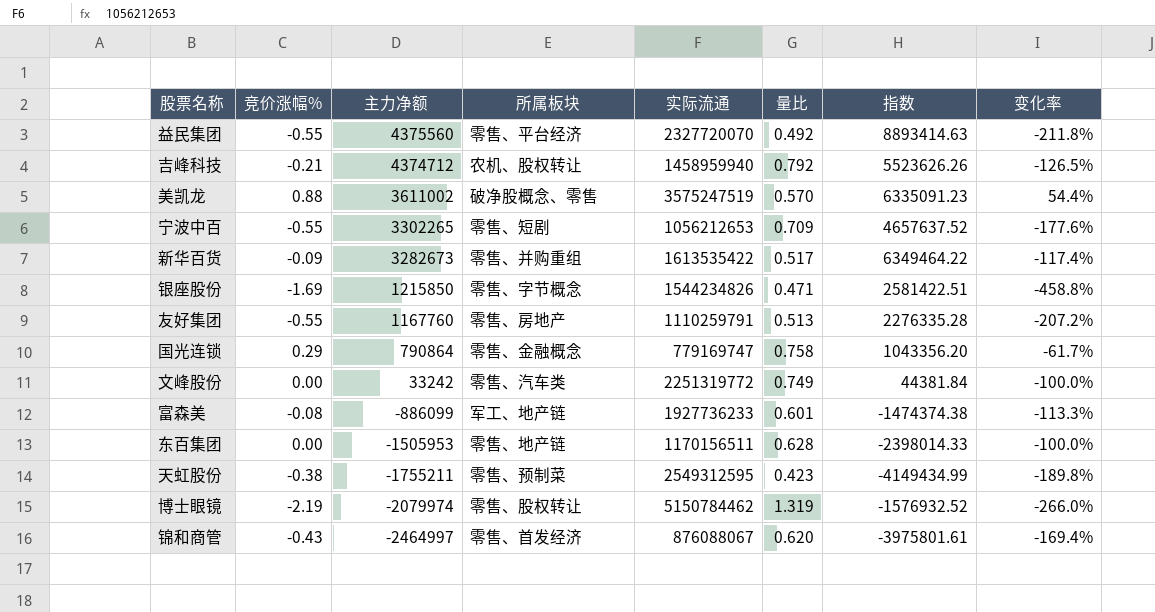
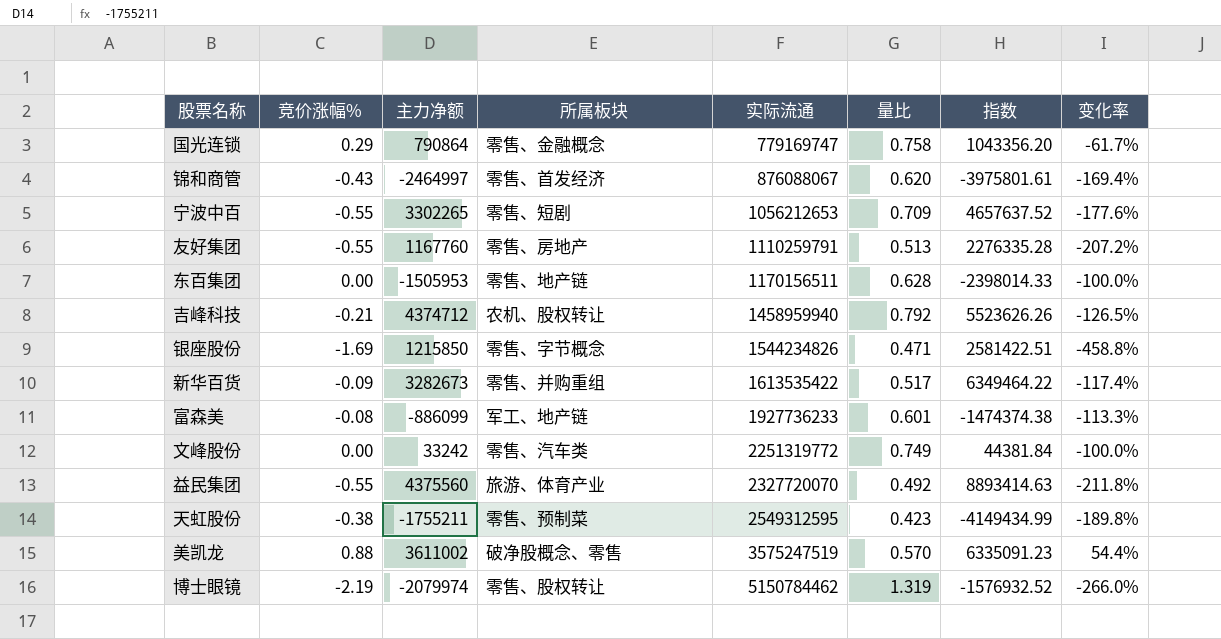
row order: 主力净额 descending -> 实际流通 ascending
益民集团 | 所属板块: 零售、平台经济 -> 旅游、体育产业

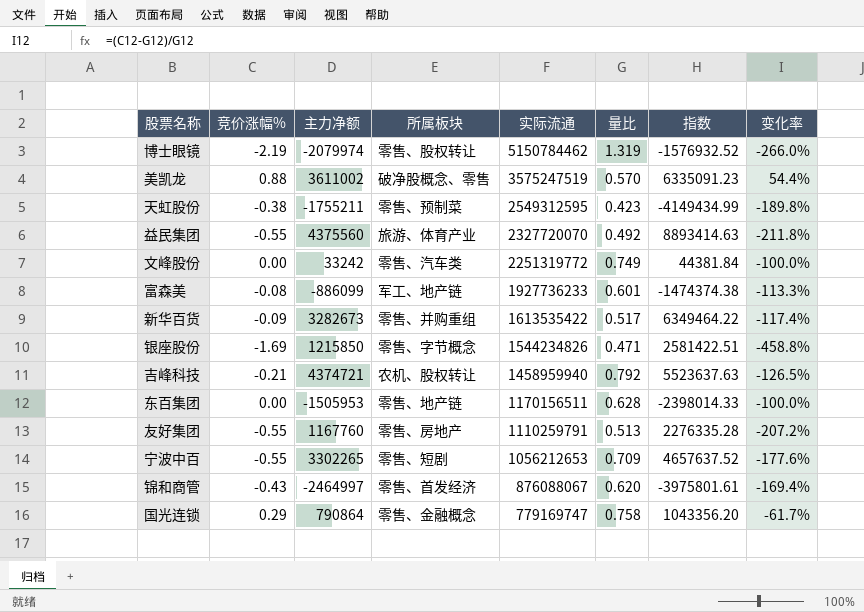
row order: 实际流通 ascending -> 实际流通 descending
吉峰科技 | 主力净额: 4374712 -> 4374721
吉峰科技 | 指数: 5523626.26 -> 5523637.63

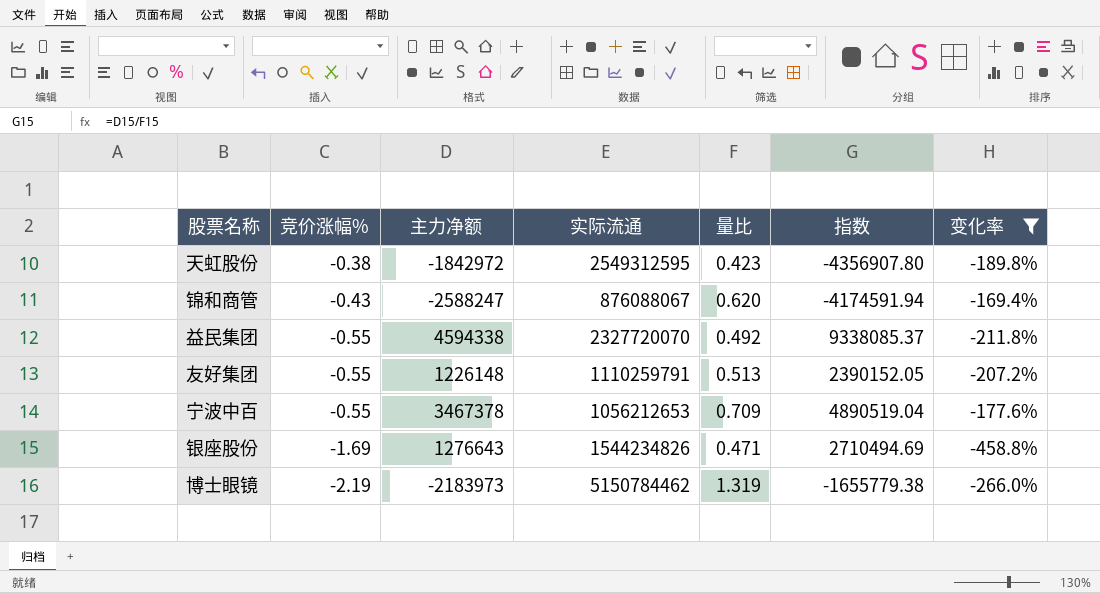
filter: none -> 变化率 <= -169.4%
row order: 实际流通 descending -> 竞价涨幅% descending
column 所属板块 | position: 4 -> none
天虹股份 | 主力净额: -1755211 -> -1842972
天虹股份 | 指数: -4149434.99 -> -4356907.80
锦和商管 | 主力净额: -2464997 -> -2588247
锦和商管 | 指数: -3975801.61 -> -4174591.94
益民集团 | 主力净额: 4375560 -> 4594338
益民集团 | 指数: 8893414.63 -> 9338085.37
友好集团 | 主力净额: 1167760 -> 1226148
友好集团 | 指数: 2276335.28 -> 2390152.05
宁波中百 | 主力净额: 3302265 -> 3467378
宁波中百 | 指数: 4657637.52 -> 4890519.04
银座股份 | 主力净额: 1215850 -> 1276643
银座股份 | 指数: 2581422.51 -> 2710494.69
博士眼镜 | 主力净额: -2079974 -> -2183973
博士眼镜 | 指数: -1576932.52 -> -1655779.38

